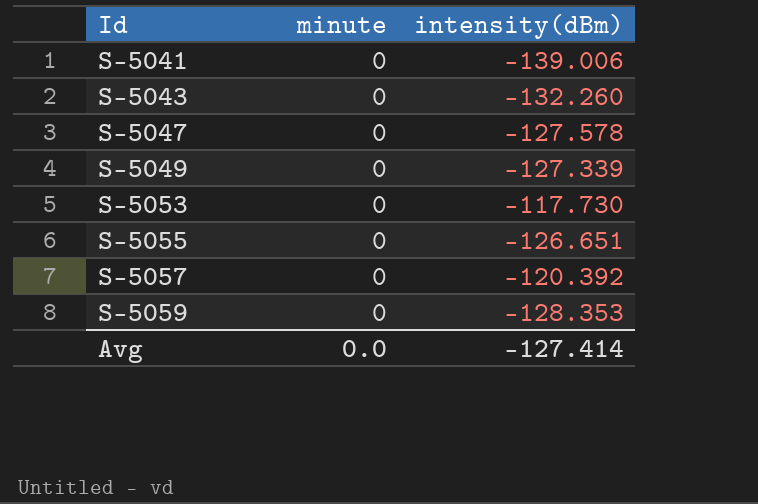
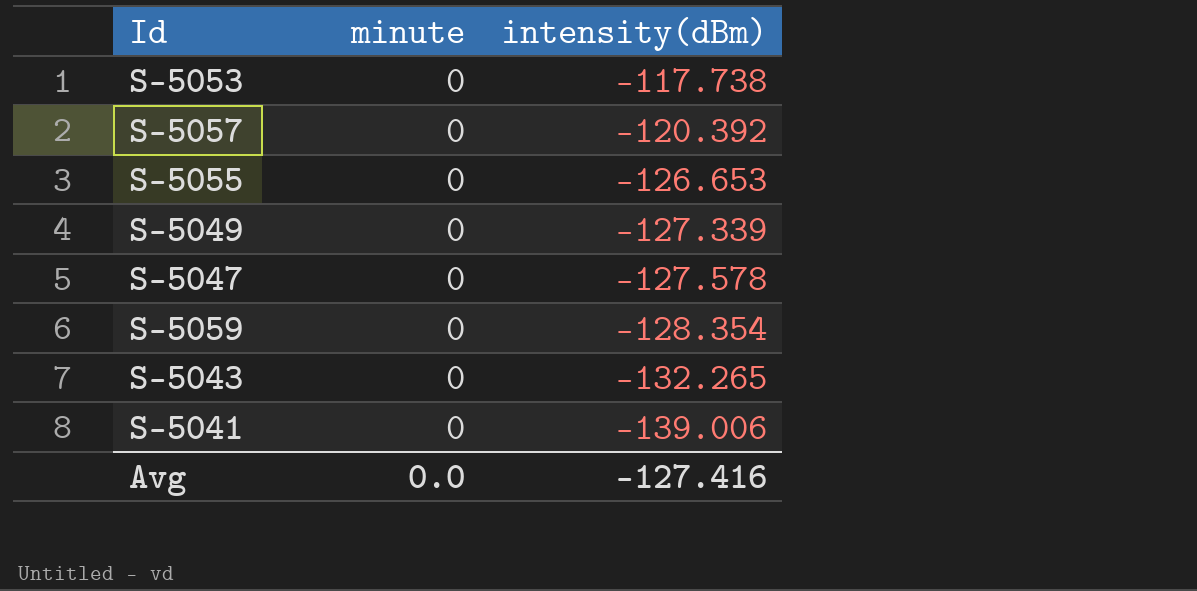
row order: Id ascending -> intensity(dBm) descending
S-5053 | intensity(dBm): -117.730 -> -117.738
S-5055 | intensity(dBm): -126.651 -> -126.653
S-5059 | intensity(dBm): -128.353 -> -128.354
S-5043 | intensity(dBm): -132.260 -> -132.265
Avg | intensity(dBm): -127.414 -> -127.416

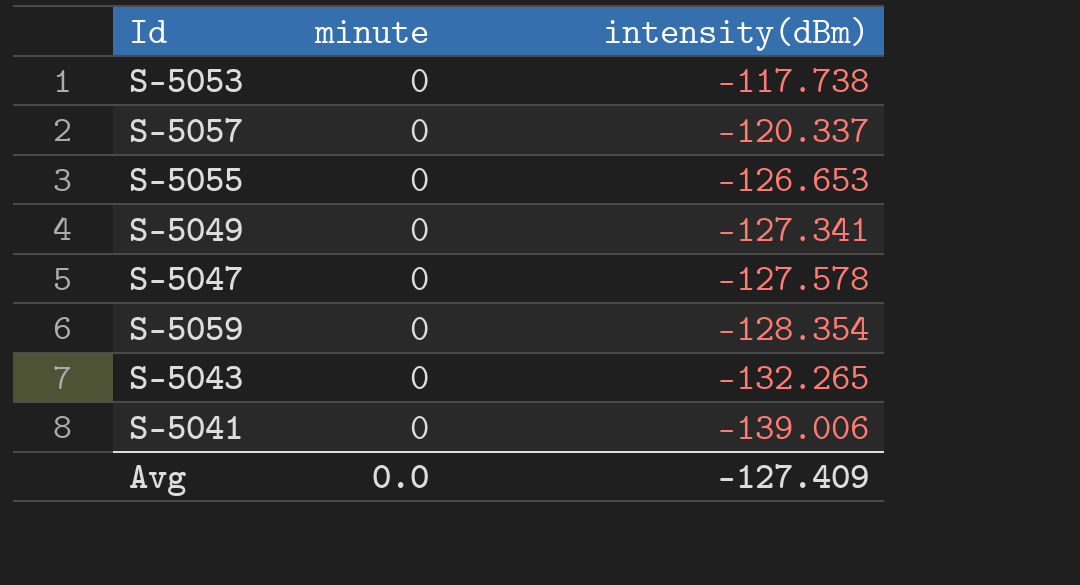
S-5057 | intensity(dBm): -120.392 -> -120.337
S-5049 | intensity(dBm): -127.339 -> -127.341
Avg | intensity(dBm): -127.416 -> -127.409

